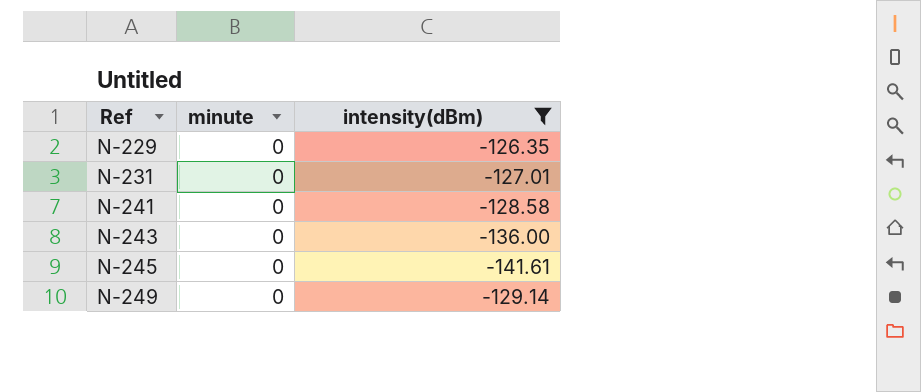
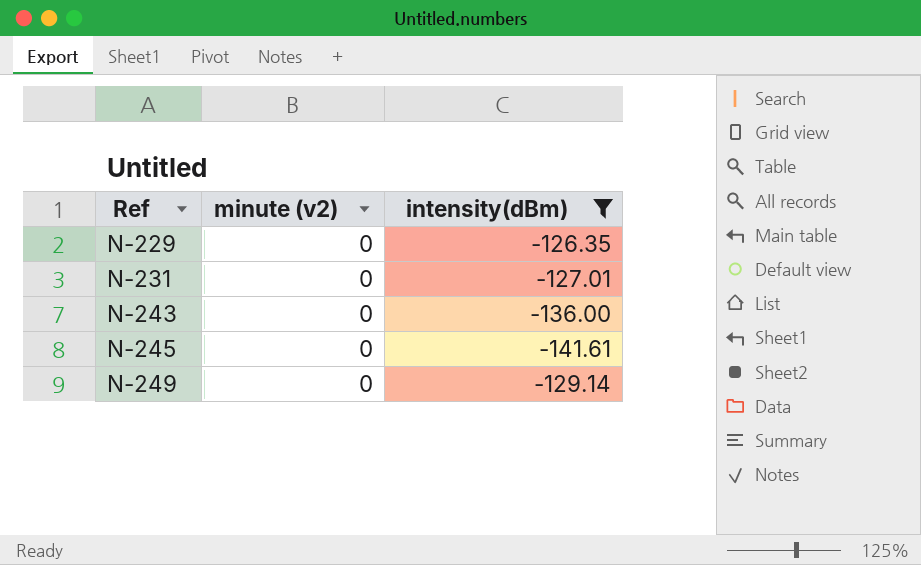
column name: minute -> minute (v2)
row N-241: 0 | -128.58 -> none

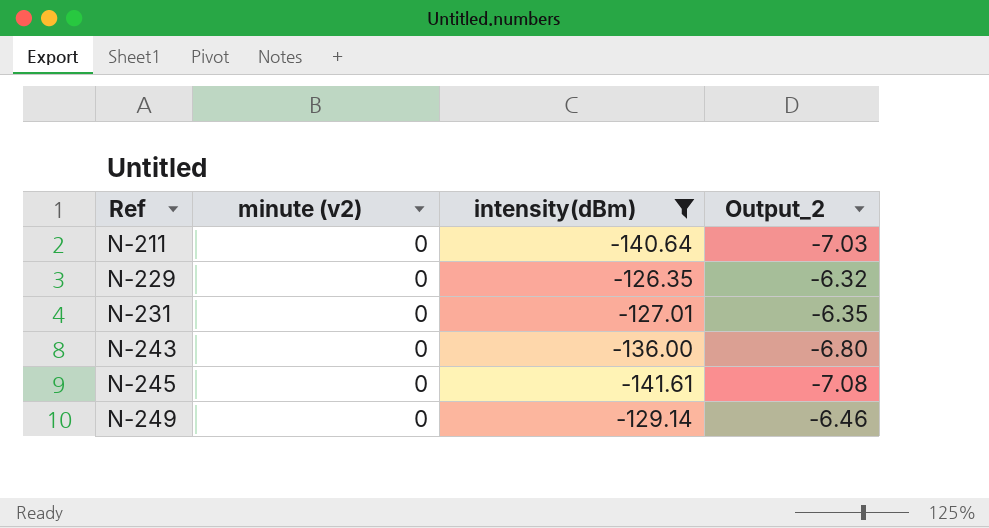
column Output_2 | formula: none -> [intensity(dBm)] * 0.05
row N-211: none -> 0 | -140.64 | -7.03

